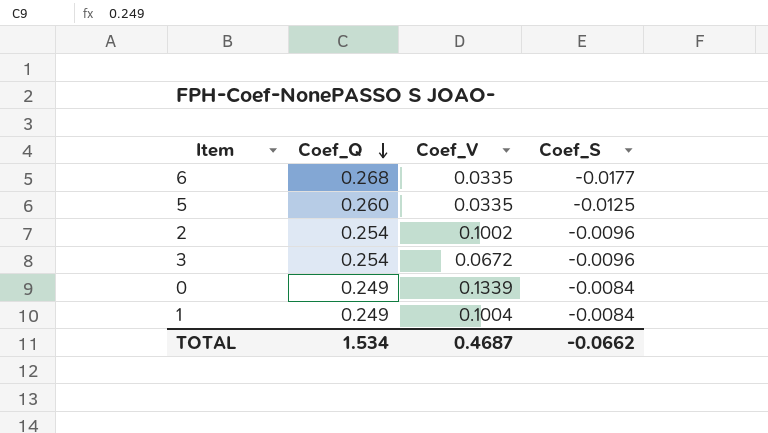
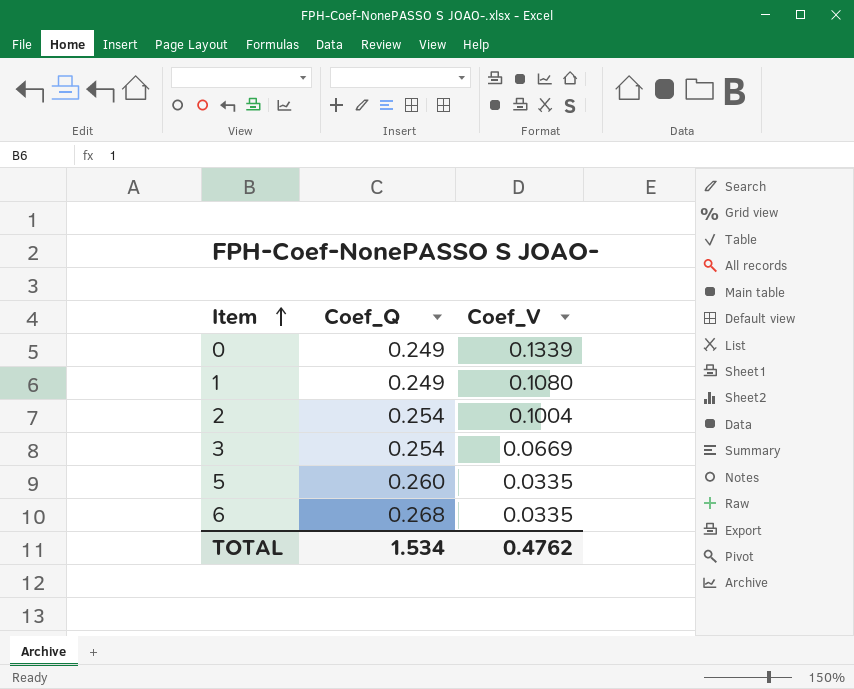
row order: Coef_Q descending -> Item ascending
column Coef_S | position: 4 -> none
1 | Coef_V: 0.1004 -> 0.1080
2 | Coef_V: 0.1002 -> 0.1004
3 | Coef_V: 0.0672 -> 0.0669
TOTAL | Coef_V: 0.4687 -> 0.4762

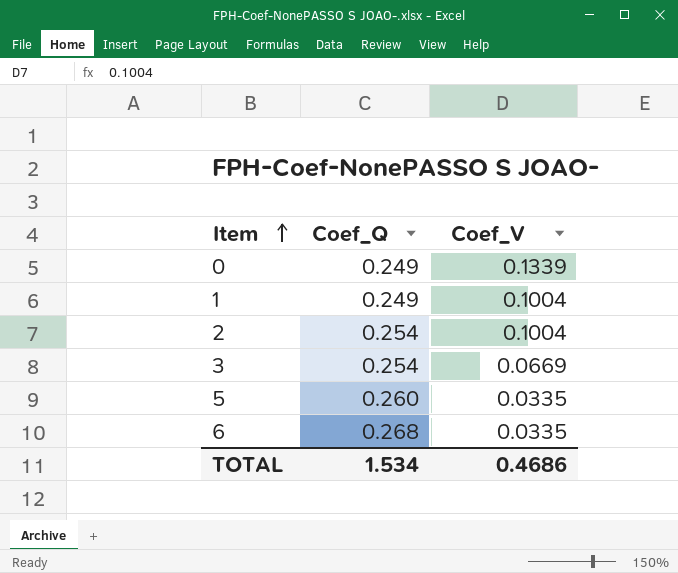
1 | Coef_V: 0.1080 -> 0.1004
TOTAL | Coef_V: 0.4762 -> 0.4686

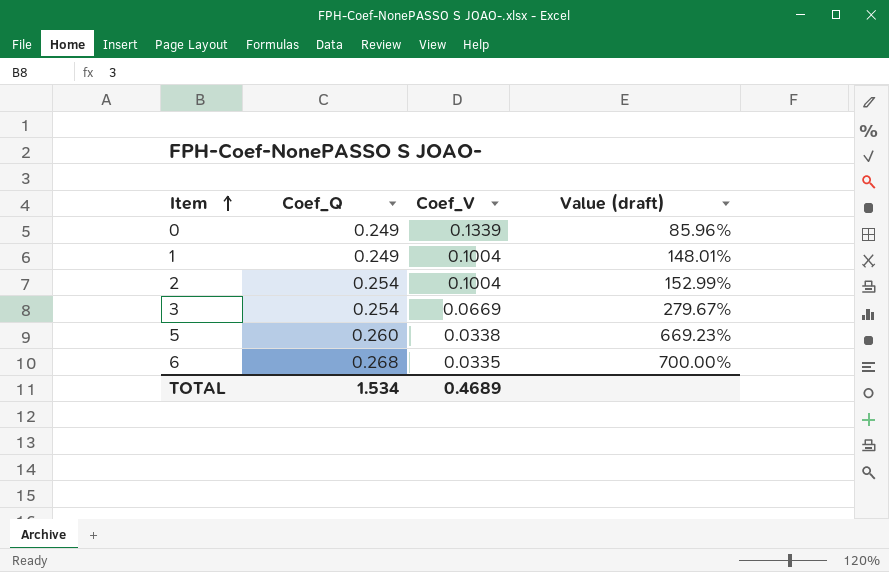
column Value (draft) | formula: none -> ([Coef_Q] - [Coef_V]) / [Coef_V]
5 | Coef_V: 0.0335 -> 0.0338
TOTAL | Coef_V: 0.4686 -> 0.4689

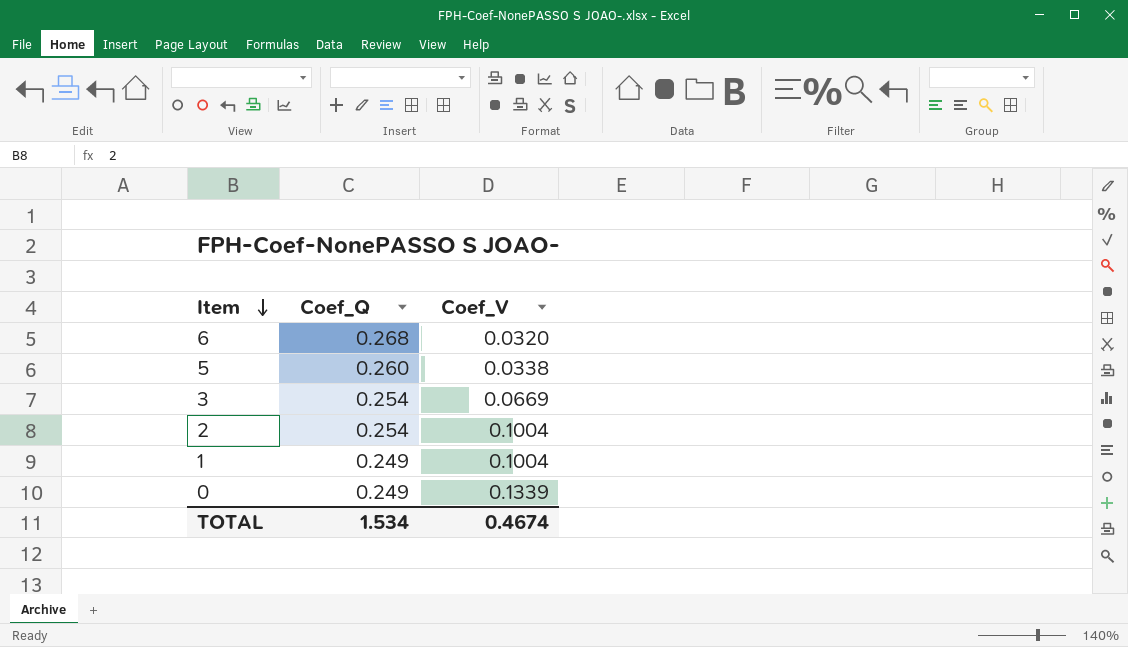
row order: Item ascending -> Item descending
column Value (draft) | formula: ([Coef_Q] - [Coef_V]) / [Coef_V] -> none
6 | Coef_V: 0.0335 -> 0.0320
TOTAL | Coef_V: 0.4689 -> 0.4674

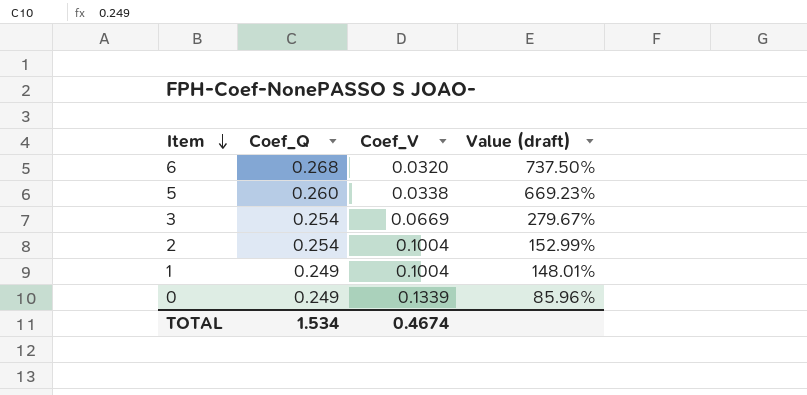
column Value (draft) | formula: none -> ([Coef_Q] - [Coef_V]) / [Coef_V]

